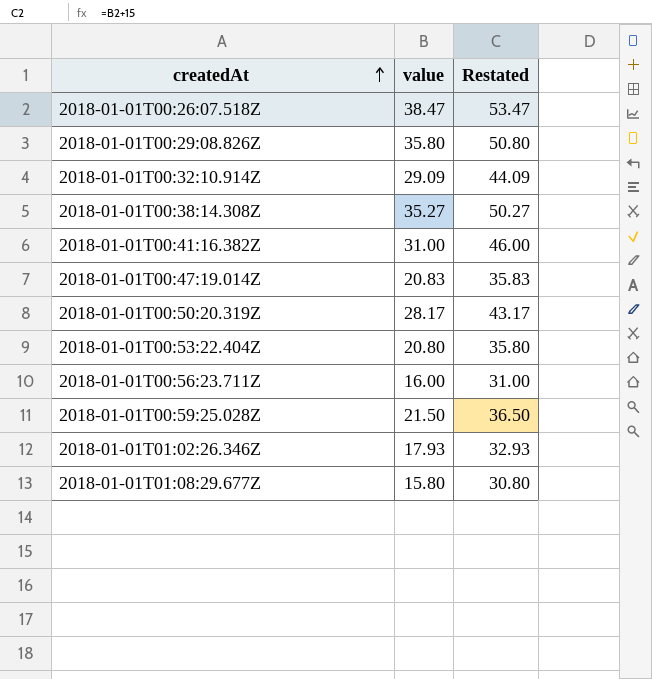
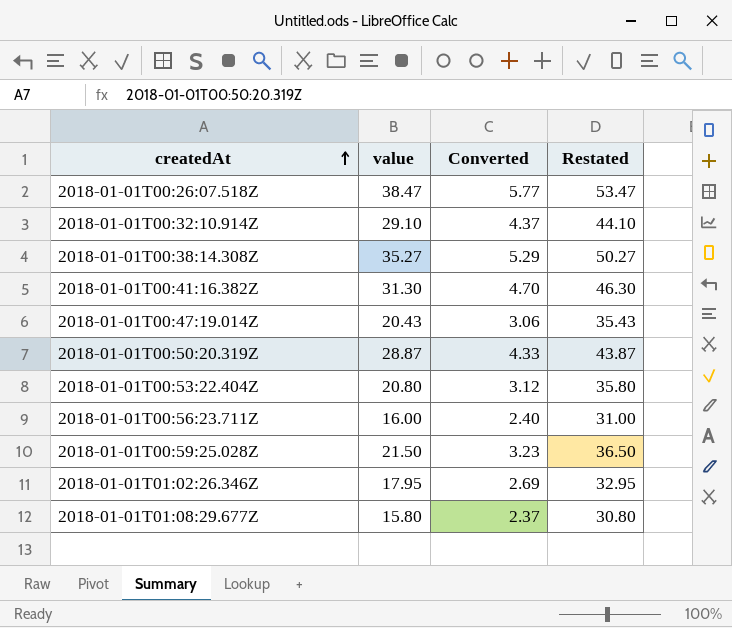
column Converted | formula: none -> [value] * 0.15
row 2018-01-01T00:29:08.826Z: 35.80 | 50.80 -> none
2018-01-01T00:32:10.914Z | value: 29.09 -> 29.10
2018-01-01T00:32:10.914Z | Restated: 44.09 -> 44.10
2018-01-01T00:41:16.382Z | value: 31.00 -> 31.30
2018-01-01T00:41:16.382Z | Restated: 46.00 -> 46.30
2018-01-01T00:47:19.014Z | value: 20.83 -> 20.43
2018-01-01T00:47:19.014Z | Restated: 35.83 -> 35.43
2018-01-01T00:50:20.319Z | value: 28.17 -> 28.87
2018-01-01T00:50:20.319Z | Restated: 43.17 -> 43.87
2018-01-01T01:02:26.346Z | value: 17.93 -> 17.95
2018-01-01T01:02:26.346Z | Restated: 32.93 -> 32.95

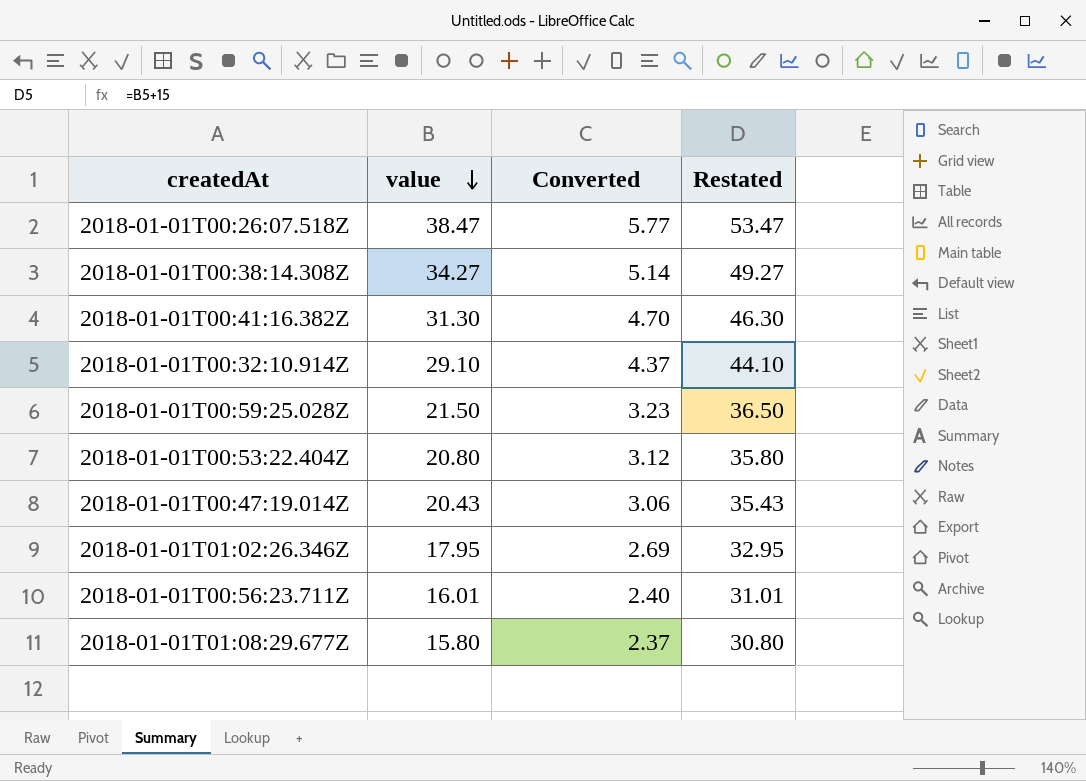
row order: createdAt ascending -> value descending
row 2018-01-01T00:50:20.319Z: 28.87 | 4.33 | 43.87 -> none
2018-01-01T00:38:14.308Z | value: 35.27 -> 34.27
2018-01-01T00:38:14.308Z | Converted: 5.29 -> 5.14
2018-01-01T00:38:14.308Z | Restated: 50.27 -> 49.27
2018-01-01T00:56:23.711Z | value: 16.00 -> 16.01
2018-01-01T00:56:23.711Z | Restated: 31.00 -> 31.01

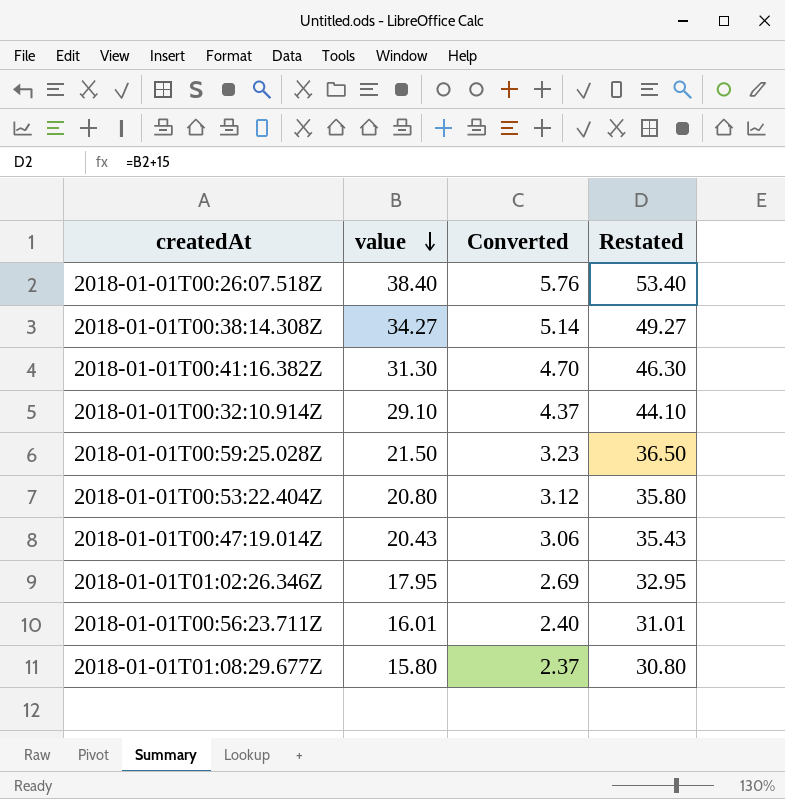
2018-01-01T00:26:07.518Z | value: 38.47 -> 38.40
2018-01-01T00:26:07.518Z | Converted: 5.77 -> 5.76
2018-01-01T00:26:07.518Z | Restated: 53.47 -> 53.40

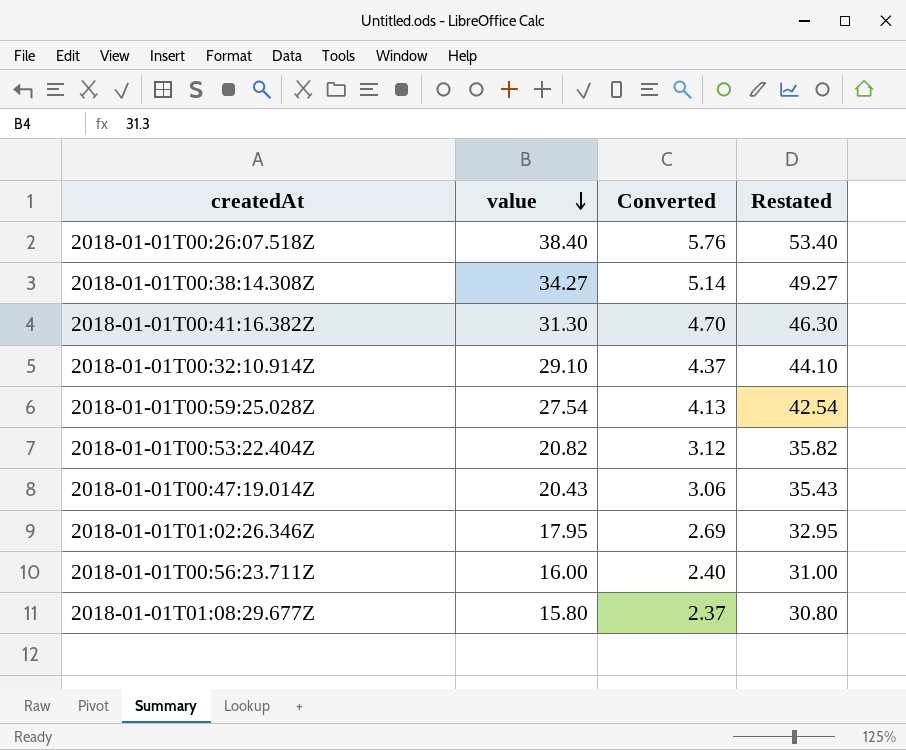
2018-01-01T00:59:25.028Z | value: 21.50 -> 27.54
2018-01-01T00:59:25.028Z | Converted: 3.23 -> 4.13
2018-01-01T00:59:25.028Z | Restated: 36.50 -> 42.54
2018-01-01T00:53:22.404Z | value: 20.80 -> 20.82
2018-01-01T00:53:22.404Z | Restated: 35.80 -> 35.82
2018-01-01T00:56:23.711Z | value: 16.01 -> 16.00
2018-01-01T00:56:23.711Z | Restated: 31.01 -> 31.00

